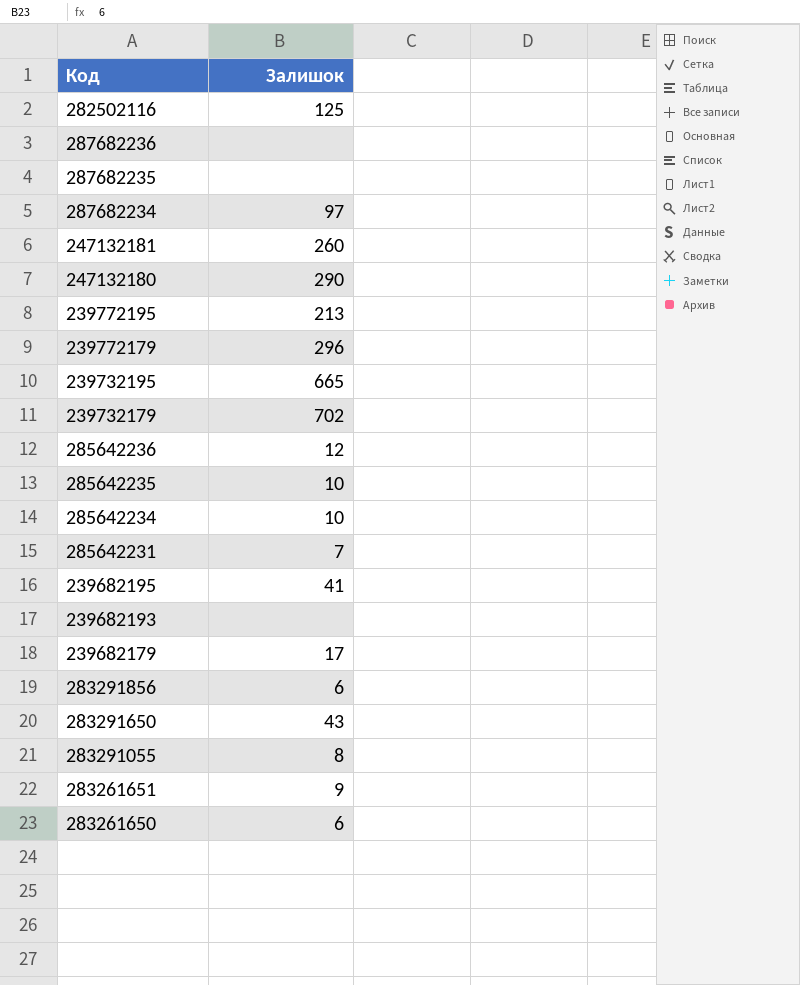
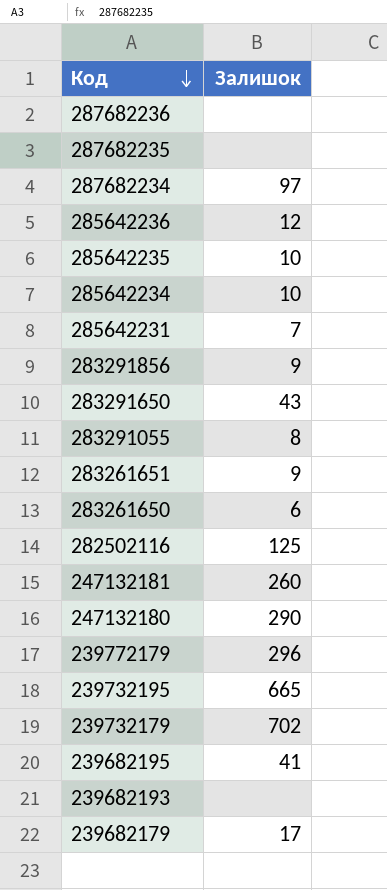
row order: none -> Код descending
row 239772195: 213 -> none
283291856 | Залишок: 6 -> 9

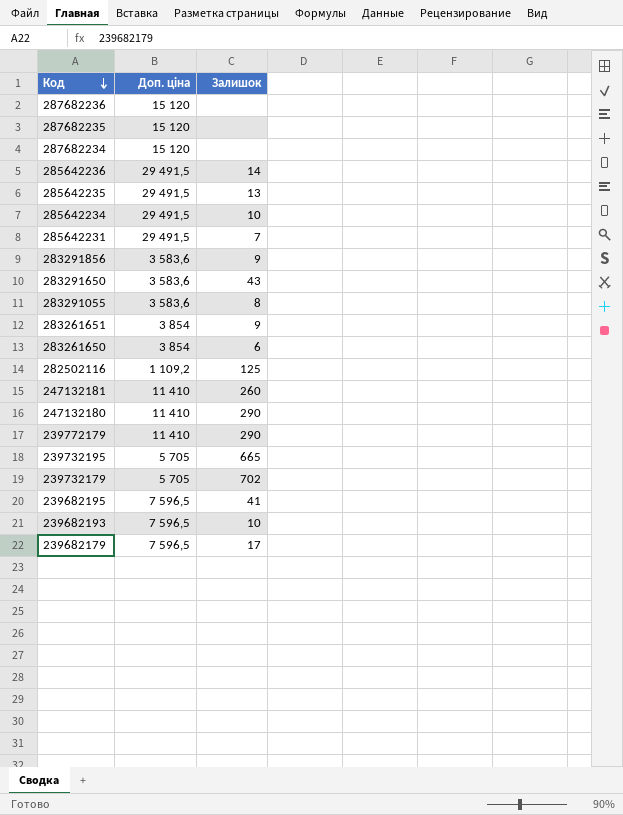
column Доп. ціна | position: none -> 2
287682234 | Залишок: 97 -> none
285642236 | Залишок: 12 -> 14
285642235 | Залишок: 10 -> 13
239772179 | Залишок: 296 -> 290
239682193 | Залишок: none -> 10

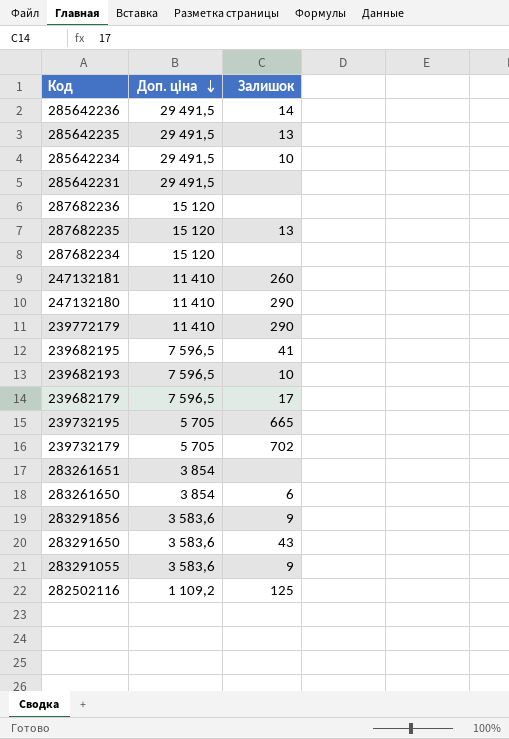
row order: Код descending -> Доп. ціна descending
285642231 | Залишок: 7 -> none
287682235 | Залишок: none -> 13
283261651 | Залишок: 9 -> none
283291055 | Залишок: 8 -> 9

